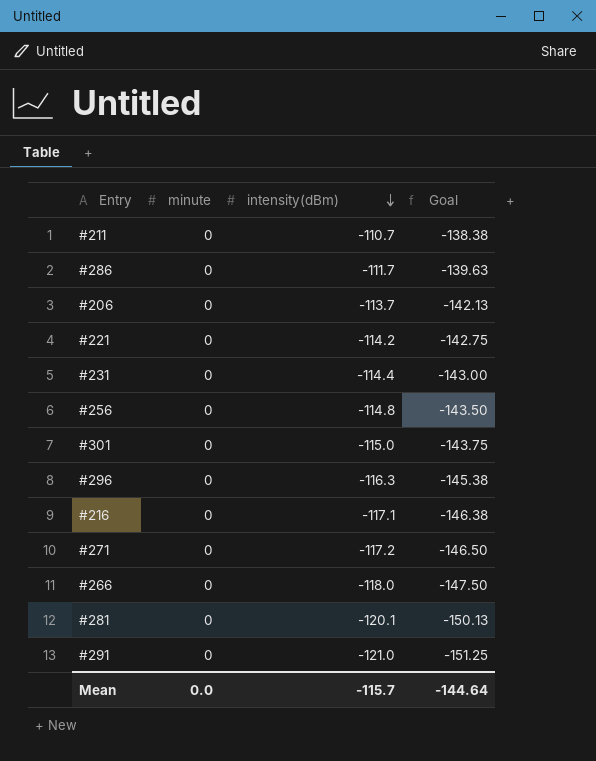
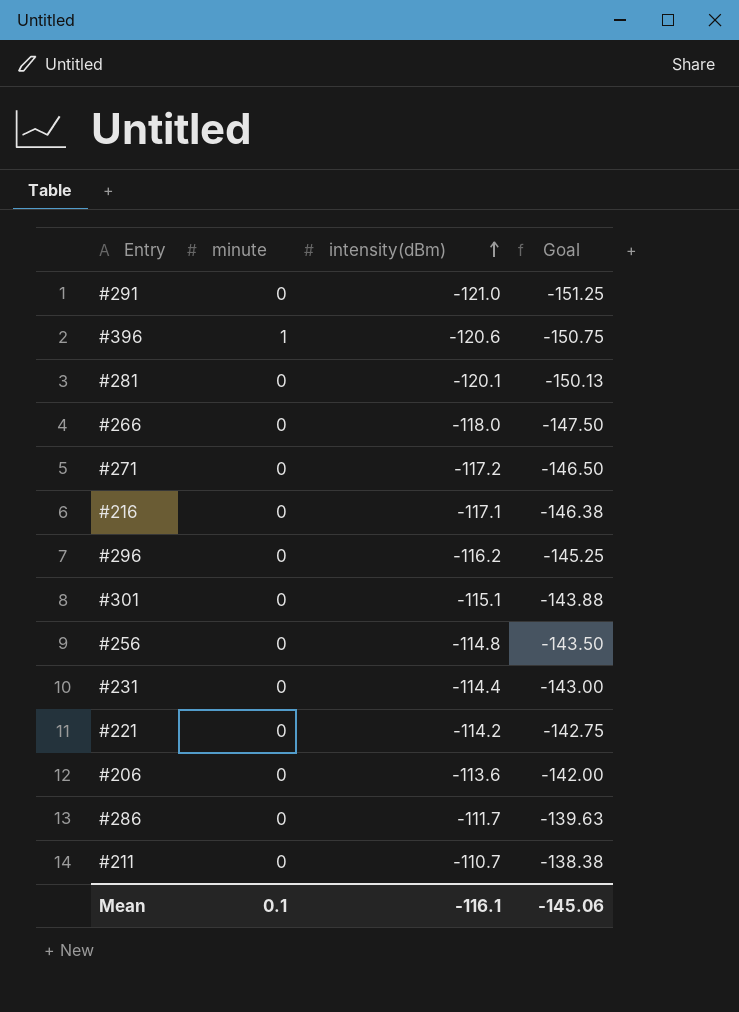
row order: intensity(dBm) descending -> intensity(dBm) ascending
row #396: none -> 1 | -120.6 | -150.75
#296 | intensity(dBm): -116.3 -> -116.2
#296 | Goal: -145.38 -> -145.25
#301 | intensity(dBm): -115.0 -> -115.1
#301 | Goal: -143.75 -> -143.88
#206 | intensity(dBm): -113.7 -> -113.6
#206 | Goal: -142.13 -> -142.00
Mean | minute: 0.0 -> 0.1
Mean | intensity(dBm): -115.7 -> -116.1
Mean | Goal: -144.64 -> -145.06

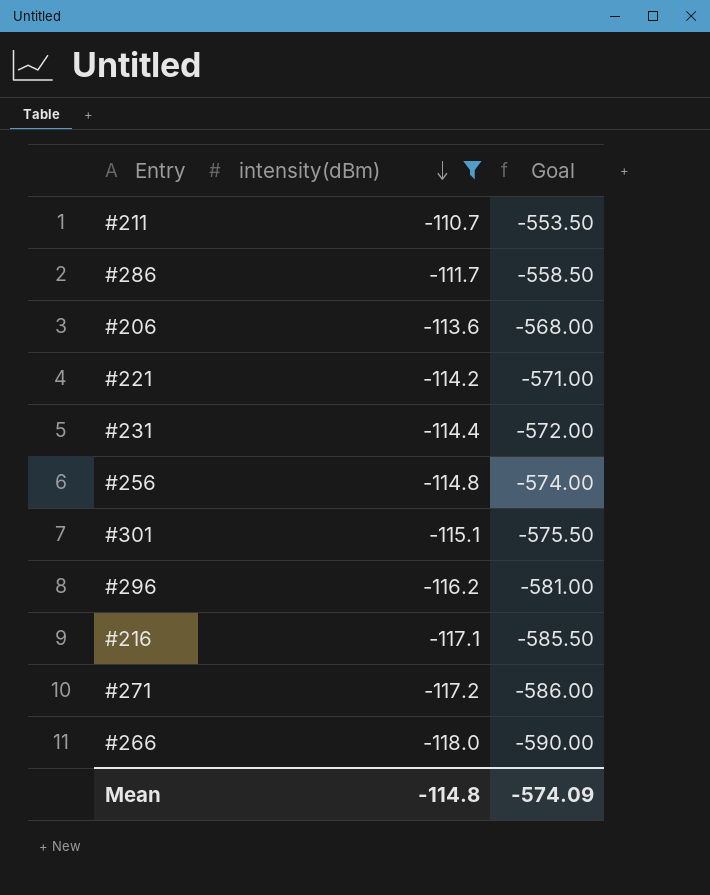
filter: none -> intensity(dBm) >= -118.0
row order: intensity(dBm) ascending -> intensity(dBm) descending
column minute | position: 2 -> none
column Goal | formula: [intensity(dBm)] * 1.25 -> [intensity(dBm)] * 5
Mean | intensity(dBm): -116.1 -> -114.8
Mean | Goal: -145.06 -> -574.09

